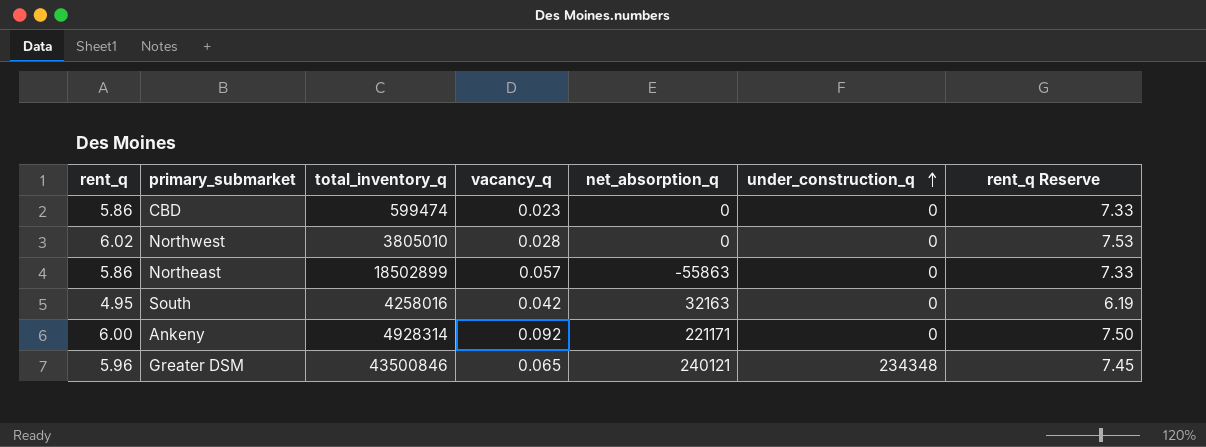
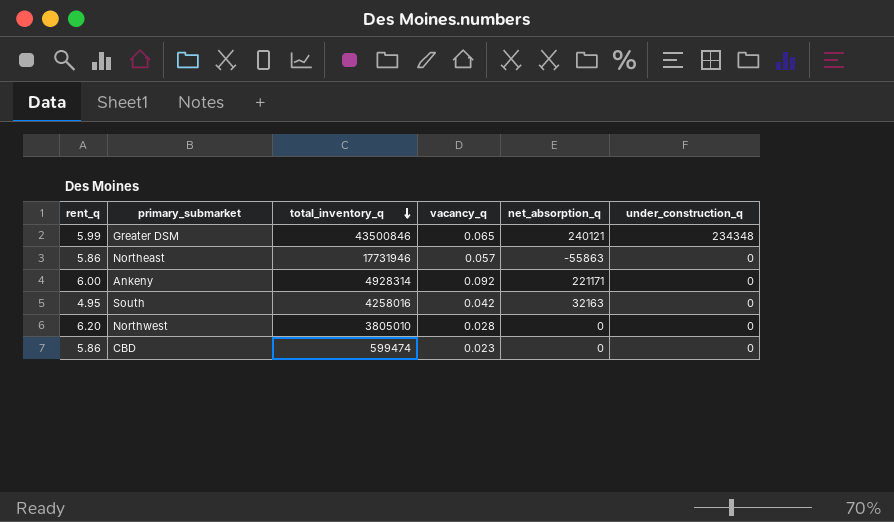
row order: under_construction_q ascending -> total_inventory_q descending
column rent_q Reserve | formula: [rent_q] * 1.25 -> none
Greater DSM | rent_q: 5.96 -> 5.99
Northeast | total_inventory_q: 18502899 -> 17731946
Northwest | rent_q: 6.02 -> 6.20

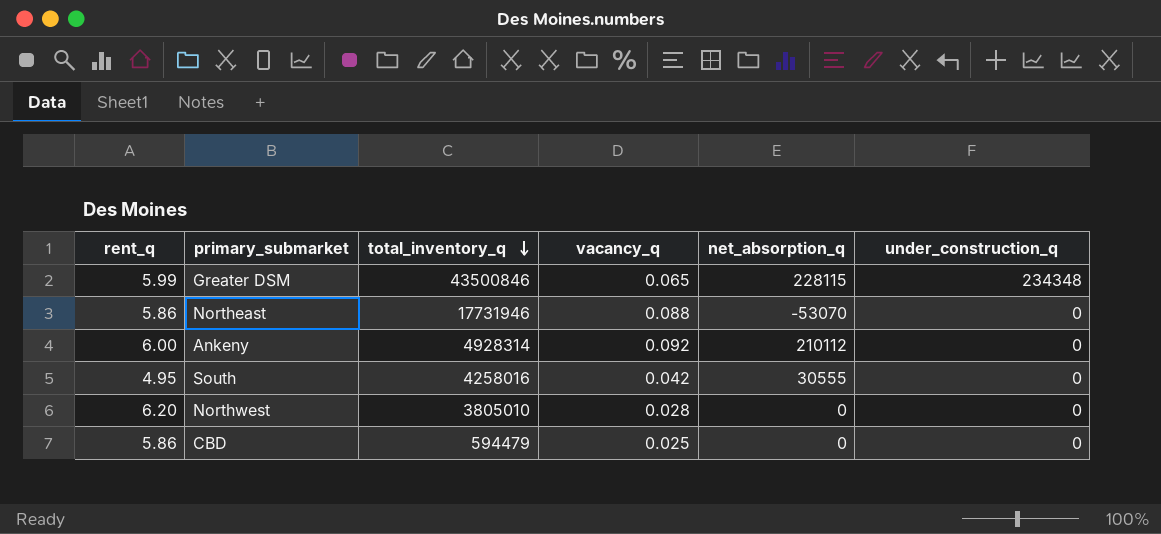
Greater DSM | net_absorption_q: 240121 -> 228115
Northeast | vacancy_q: 0.057 -> 0.088
Northeast | net_absorption_q: -55863 -> -53070
Ankeny | net_absorption_q: 221171 -> 210112
South | net_absorption_q: 32163 -> 30555
CBD | total_inventory_q: 599474 -> 594479
CBD | vacancy_q: 0.023 -> 0.025

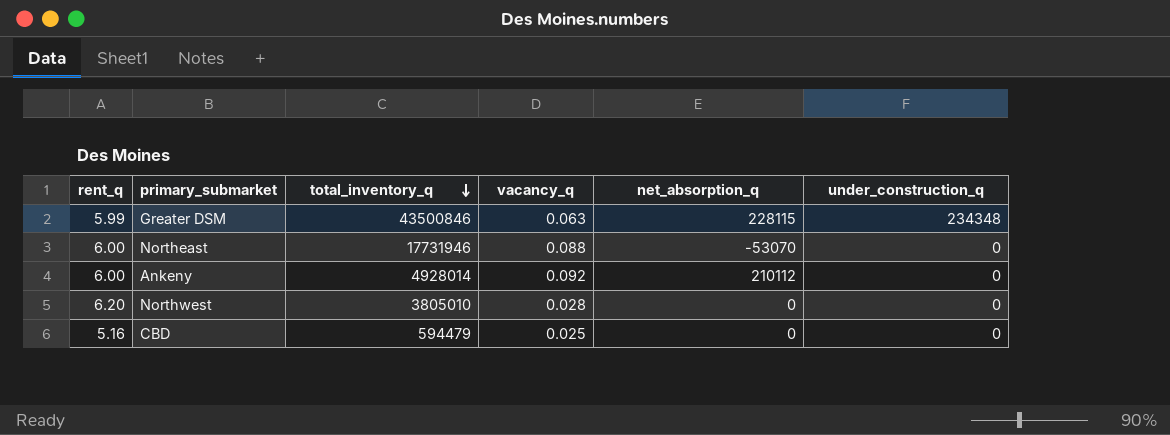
row South: 4.95 | 4258016 | 0.042 | 30555 | 0 -> none
Greater DSM | vacancy_q: 0.065 -> 0.063
Northeast | rent_q: 5.86 -> 6.00
Ankeny | total_inventory_q: 4928314 -> 4928014
CBD | rent_q: 5.86 -> 5.16

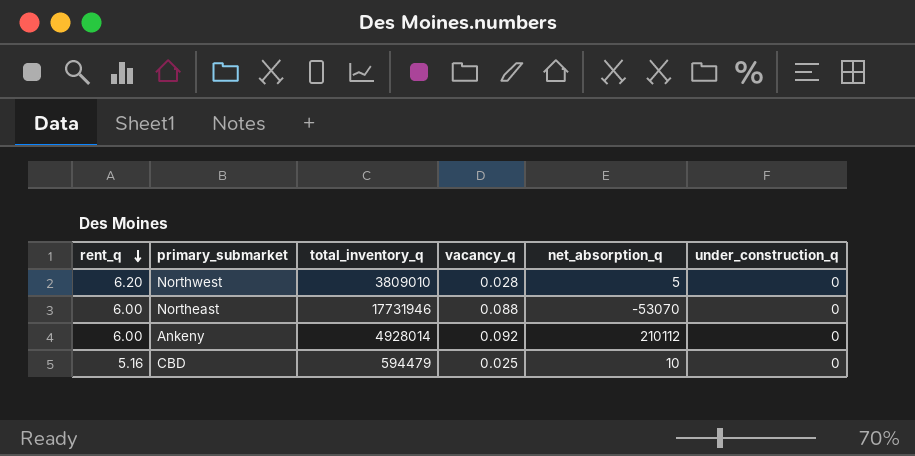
row order: total_inventory_q descending -> rent_q descending
row Greater DSM: 5.99 | 43500846 | 0.063 | 228115 | 234348 -> none
Northwest | total_inventory_q: 3805010 -> 3809010
Northwest | net_absorption_q: 0 -> 5
CBD | net_absorption_q: 0 -> 10

